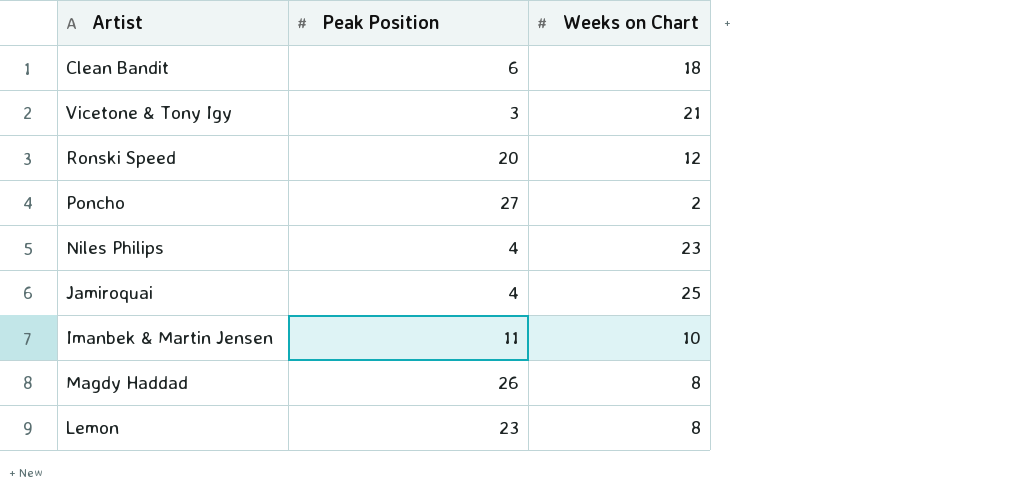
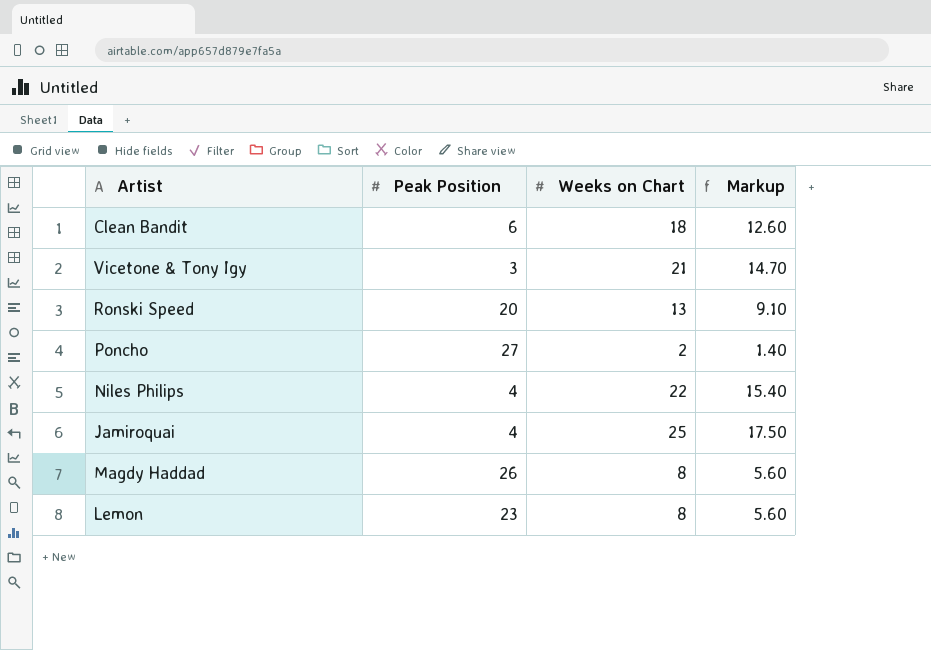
column Markup | formula: none -> [Weeks on Chart] * 0.7
row Imanbek & Martin Jensen: 11 | 10 -> none
Ronski Speed | Weeks on Chart: 12 -> 13
Niles Philips | Weeks on Chart: 23 -> 22

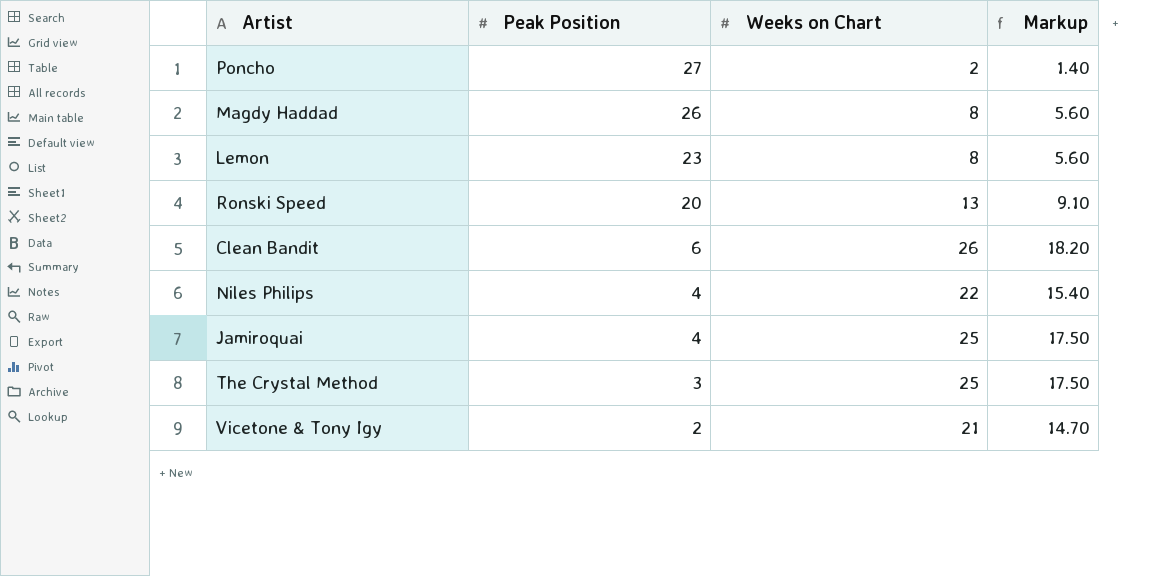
row order: none -> Peak Position descending
Clean Bandit | Weeks on Chart: 18 -> 26
Clean Bandit | Markup: 12.60 -> 18.20
row The Crystal Method: none -> 3 | 25 | 17.50
Vicetone & Tony Igy | Peak Position: 3 -> 2

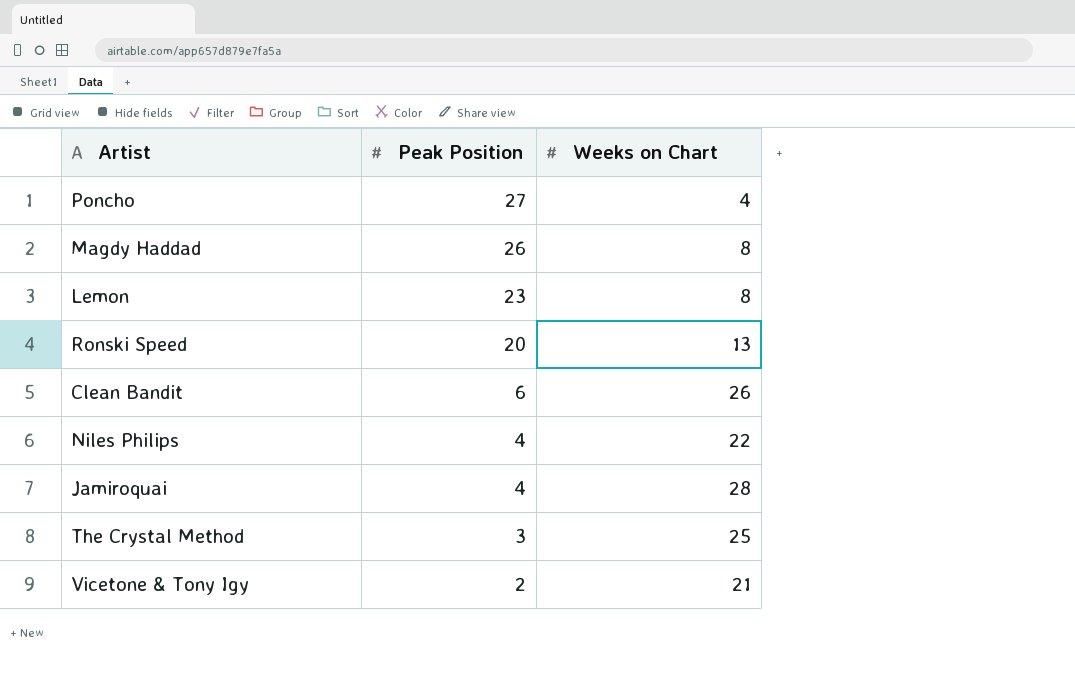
column Markup | formula: [Weeks on Chart] * 0.7 -> none
Poncho | Weeks on Chart: 2 -> 4
Jamiroquai | Weeks on Chart: 25 -> 28

